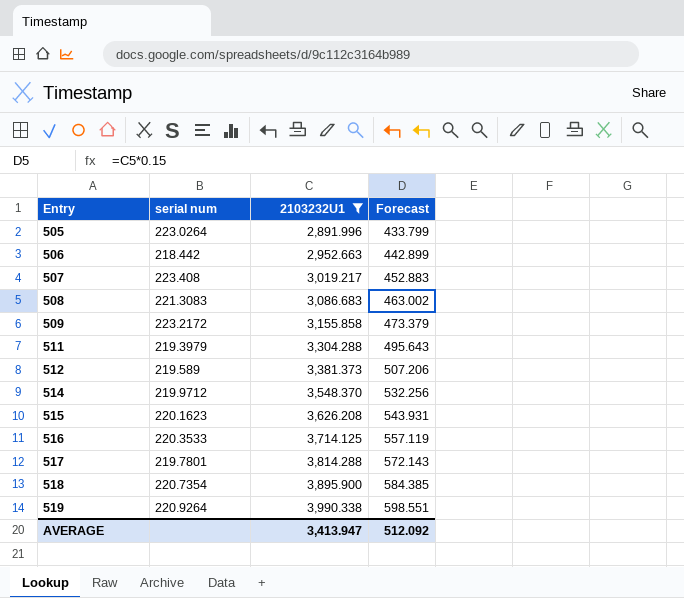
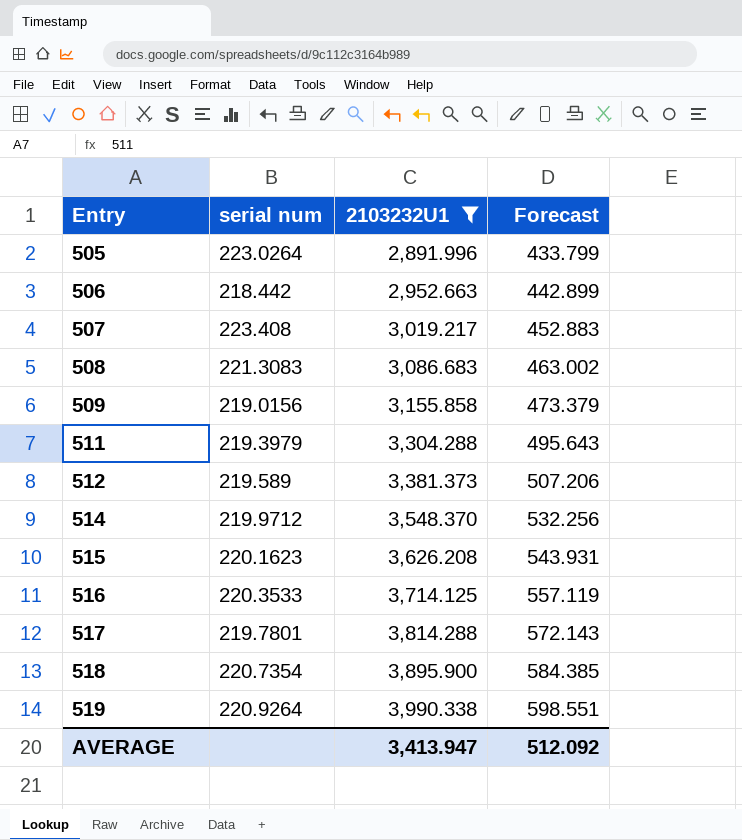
509 | serial num: 223.2172 -> 219.0156

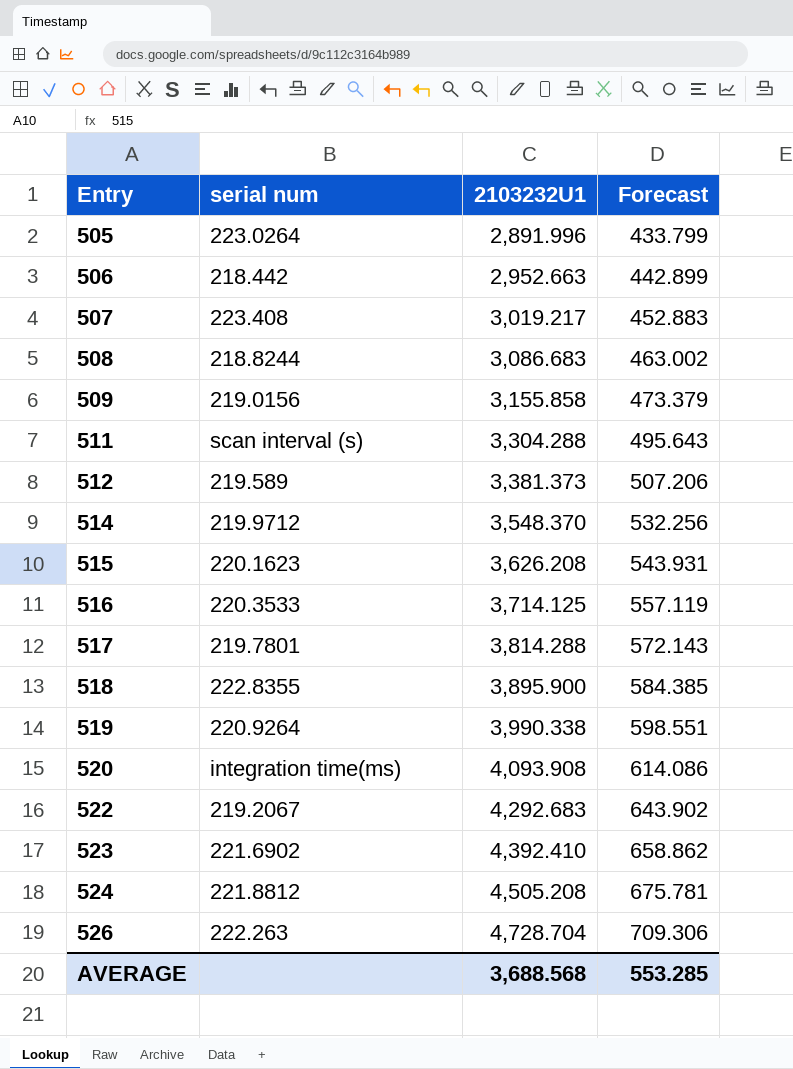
filter: 2103232U1 <= 3,990.338 -> none
508 | serial num: 221.3083 -> 218.8244
511 | serial num: 219.3979 -> scan interval (s)
518 | serial num: 220.7354 -> 222.8355
AVERAGE | 2103232U1: 3,413.947 -> 3,688.568
AVERAGE | Forecast: 512.092 -> 553.285

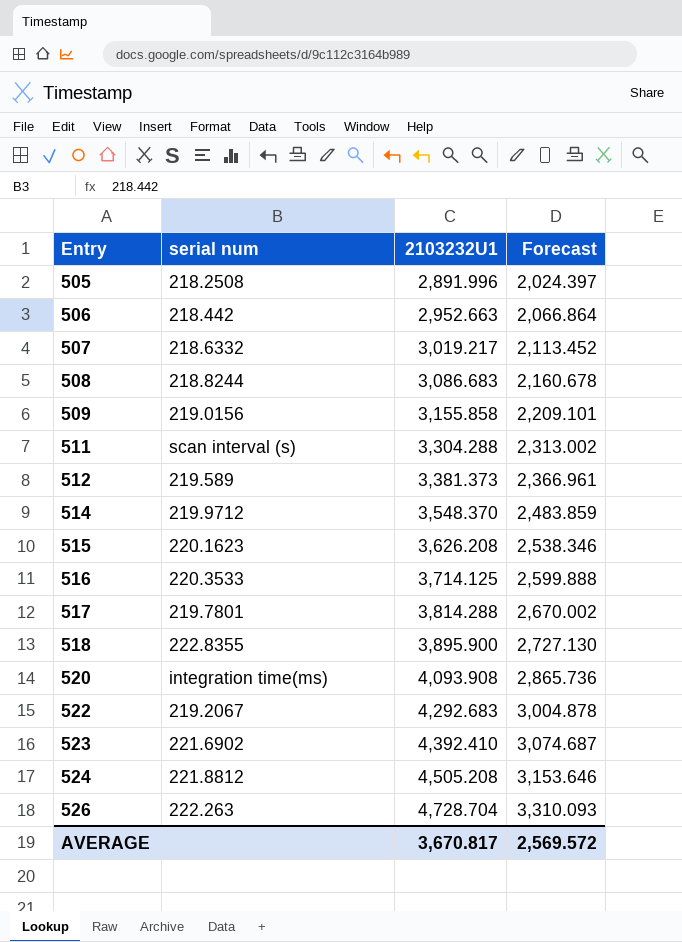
column Forecast | formula: [2103232U1] * 0.15 -> [2103232U1] * 0.7
row 519: 220.9264 | 3,990.338 | 598.551 -> none
505 | serial num: 223.0264 -> 218.2508
507 | serial num: 223.408 -> 218.6332
AVERAGE | 2103232U1: 3,688.568 -> 3,670.817
AVERAGE | Forecast: 553.285 -> 2,569.572

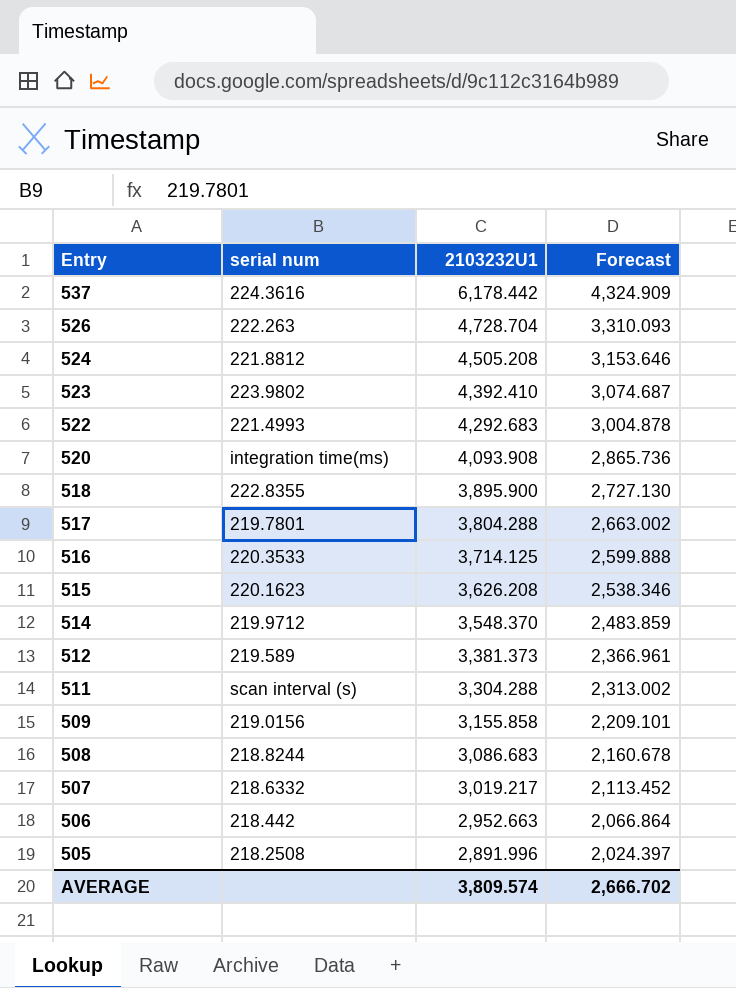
row order: Entry ascending -> Entry descending
row 537: none -> 224.3616 | 6,178.442 | 4,324.909
523 | serial num: 221.6902 -> 223.9802
522 | serial num: 219.2067 -> 221.4993
517 | 2103232U1: 3,814.288 -> 3,804.288
517 | Forecast: 2,670.002 -> 2,663.002
AVERAGE | 2103232U1: 3,670.817 -> 3,809.574
AVERAGE | Forecast: 2,569.572 -> 2,666.702

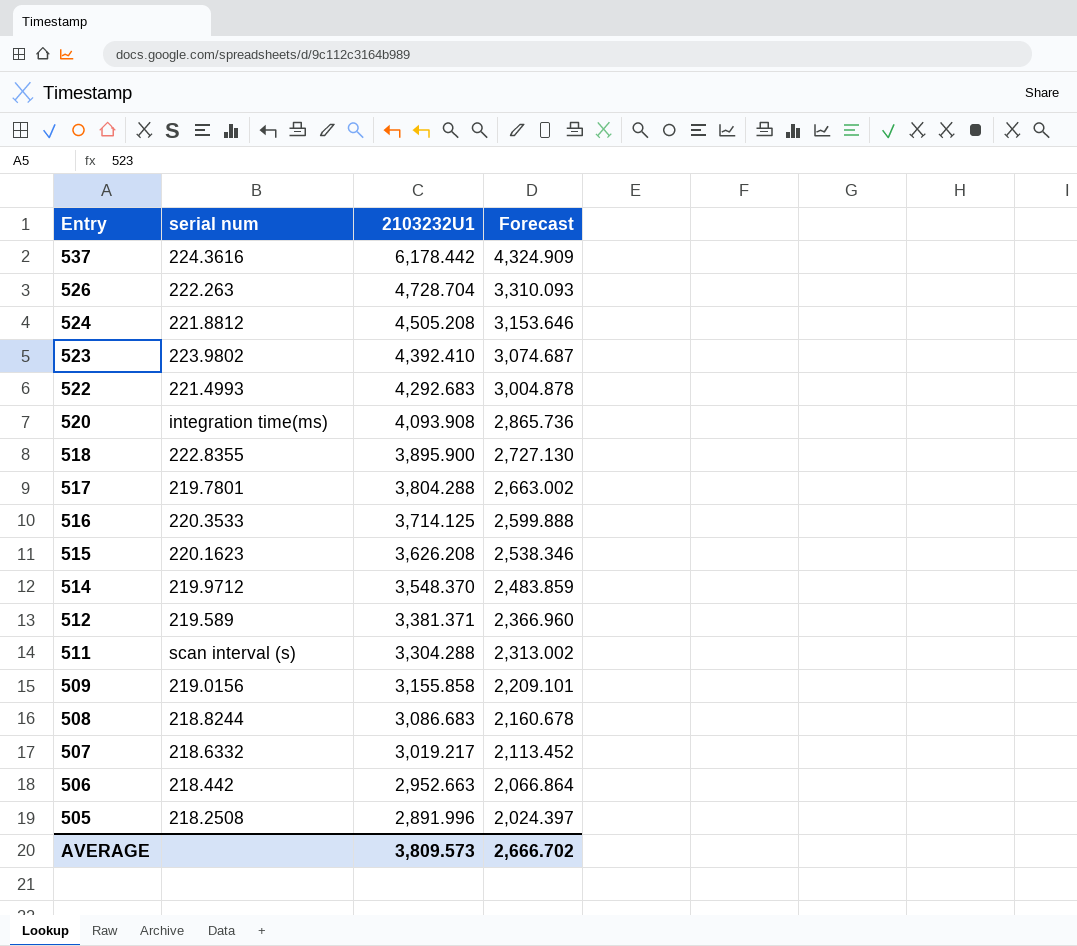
512 | 2103232U1: 3,381.373 -> 3,381.371
512 | Forecast: 2,366.961 -> 2,366.960
AVERAGE | 2103232U1: 3,809.574 -> 3,809.573

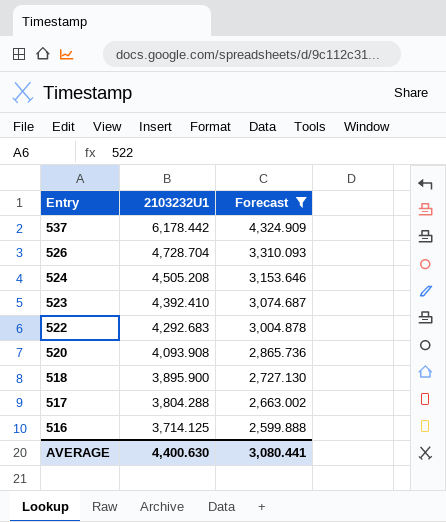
filter: none -> Forecast >= 2,599.888
column serial num | position: 2 -> none
AVERAGE | 2103232U1: 3,809.573 -> 4,400.630
AVERAGE | Forecast: 2,666.702 -> 3,080.441

